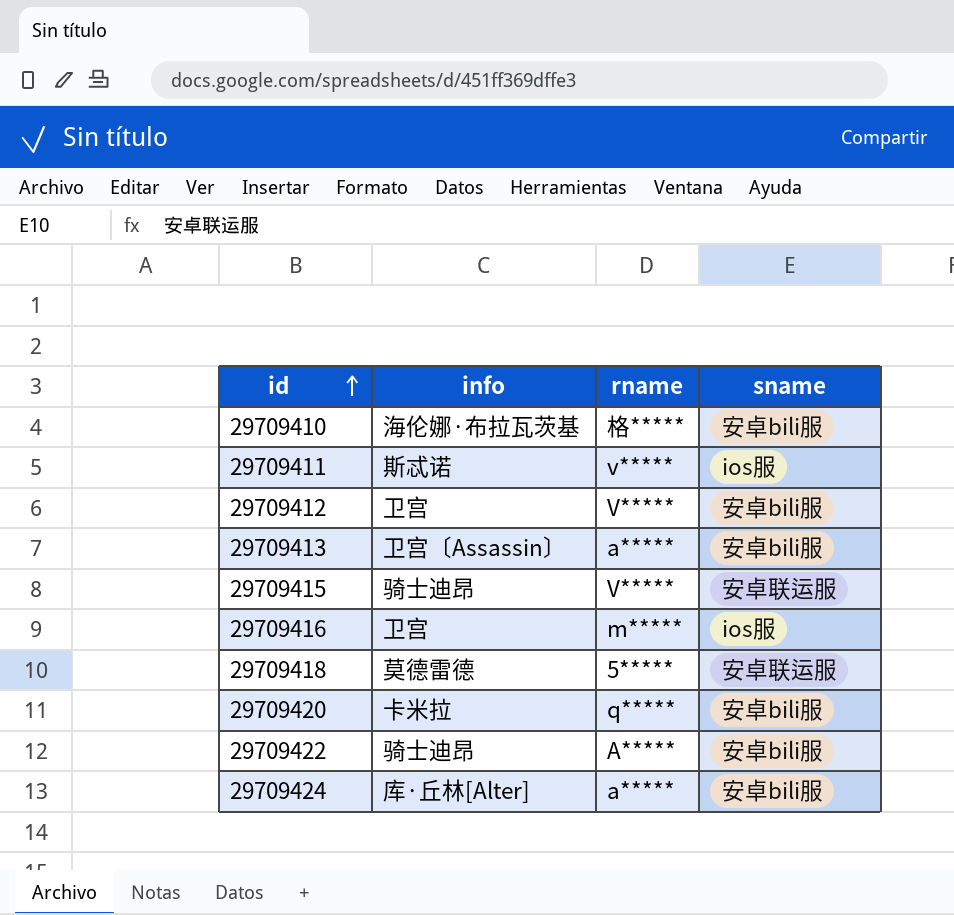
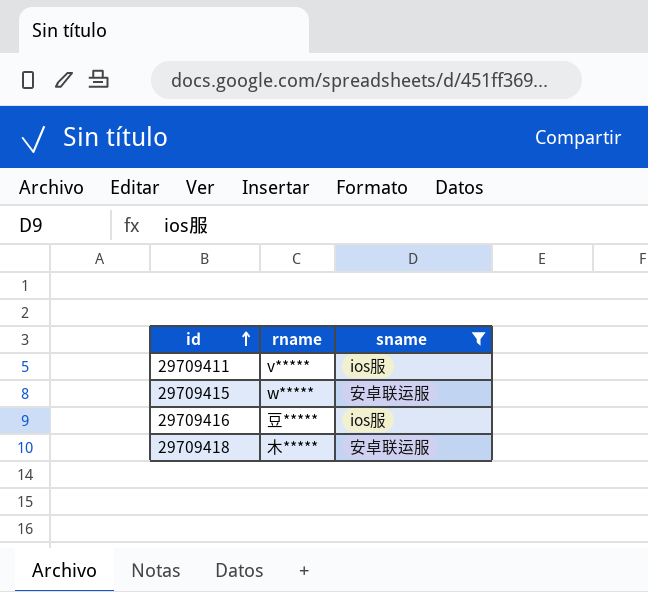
filter: none -> sname != 安卓bili服
column info | position: 2 -> none
29709415 | rname: V***** -> w*****
29709416 | rname: m***** -> 豆*****
29709418 | rname: 5***** -> 木*****

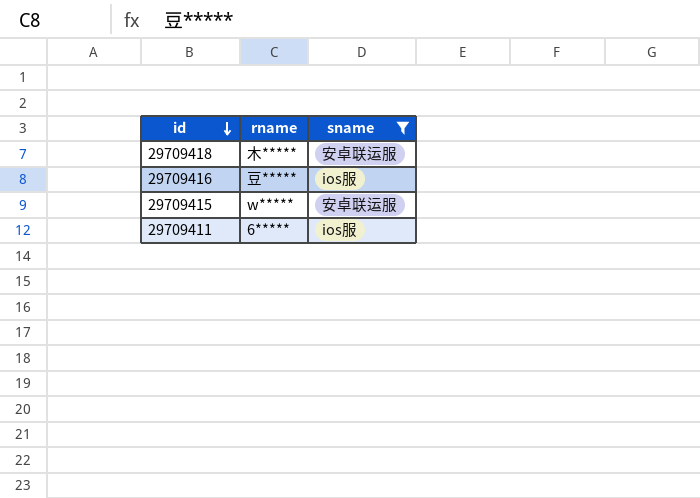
row order: id ascending -> id descending
29709411 | rname: v***** -> 6*****

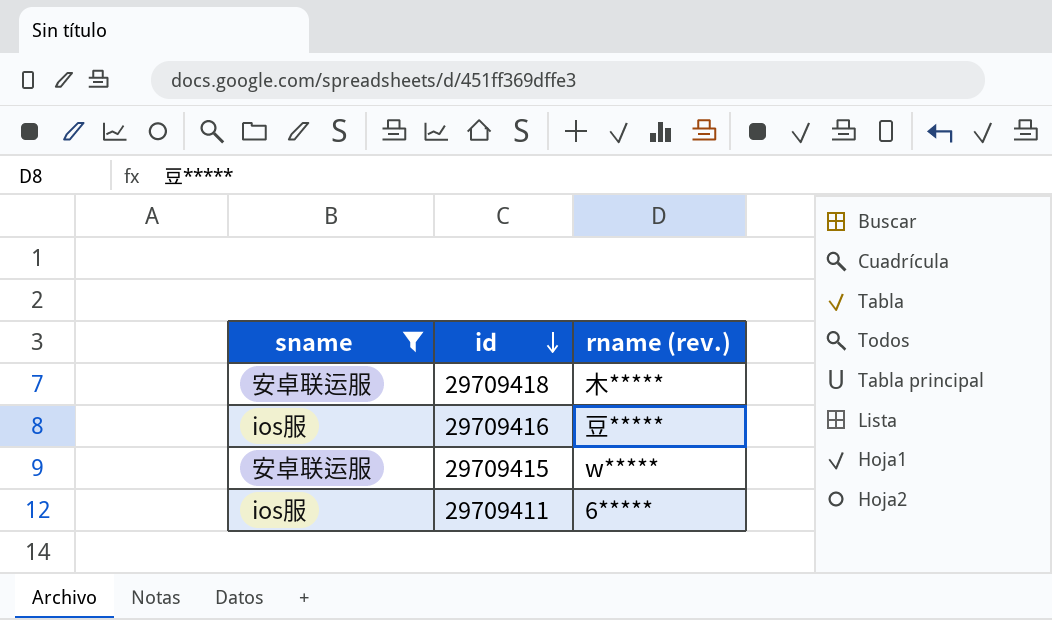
column sname | position: 3 -> 1
column name: rname -> rname (rev.)

